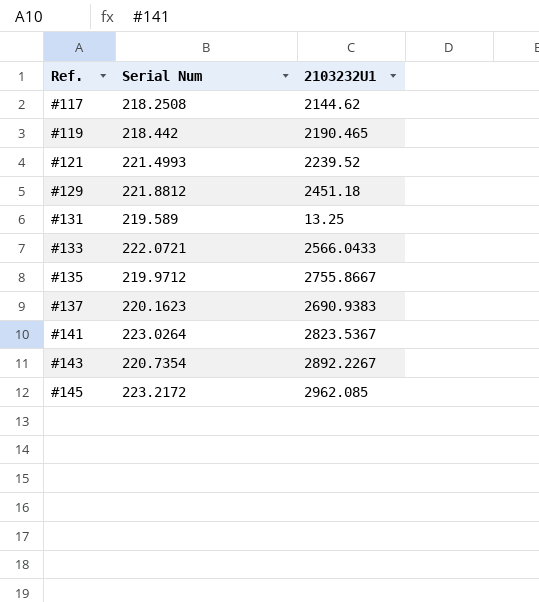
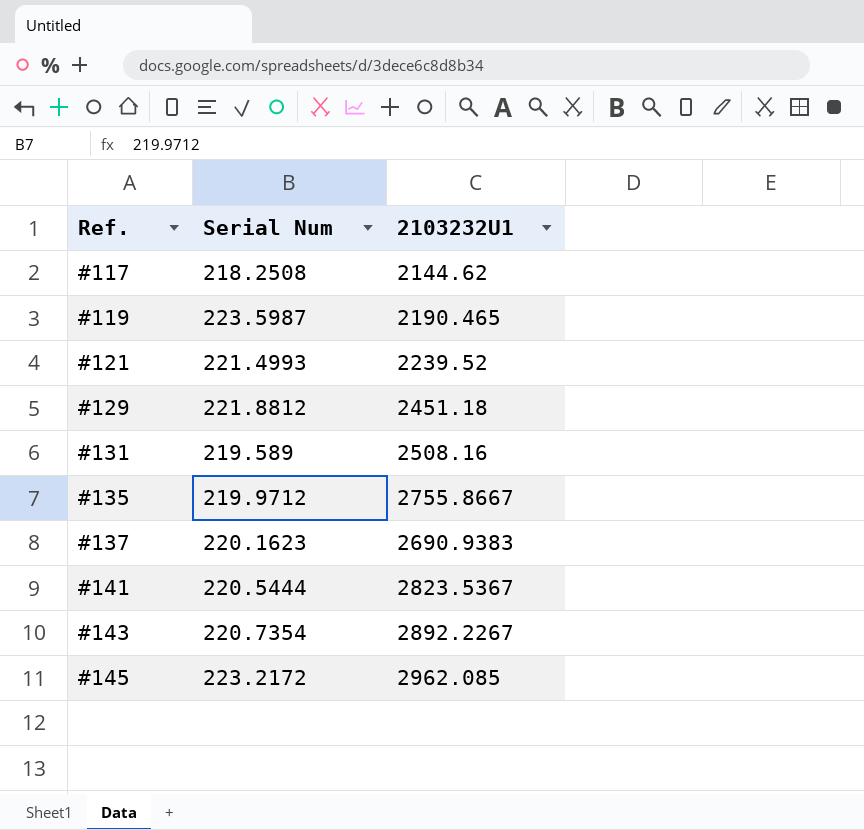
row #133: 222.0721 | 2566.0433 -> none
#119 | Serial Num: 218.442 -> 223.5987
#131 | 2103232U1: 13.25 -> 2508.16
#141 | Serial Num: 223.0264 -> 220.5444

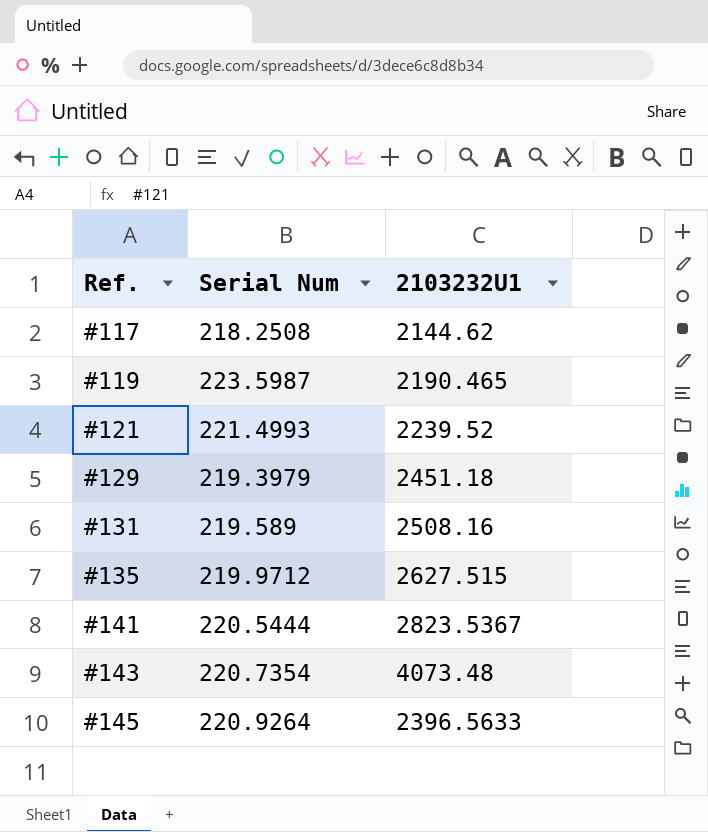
row #137: 220.1623 | 2690.9383 -> none
#129 | Serial Num: 221.8812 -> 219.3979
#135 | 2103232U1: 2755.8667 -> 2627.515
#143 | 2103232U1: 2892.2267 -> 4073.48
#145 | Serial Num: 223.2172 -> 220.9264
#145 | 2103232U1: 2962.085 -> 2396.5633

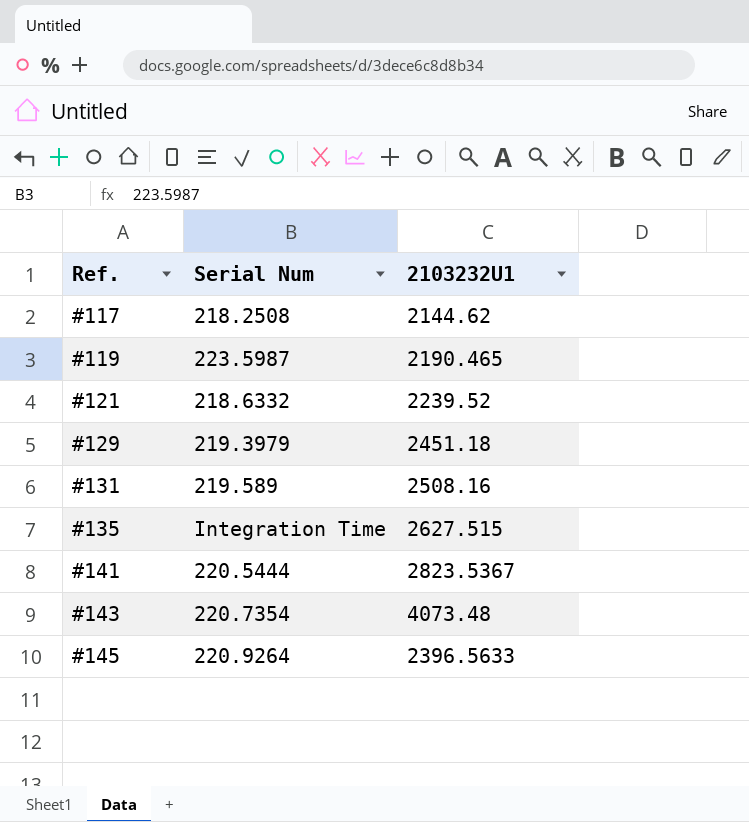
#121 | Serial Num: 221.4993 -> 218.6332
#135 | Serial Num: 219.9712 -> Integration Time

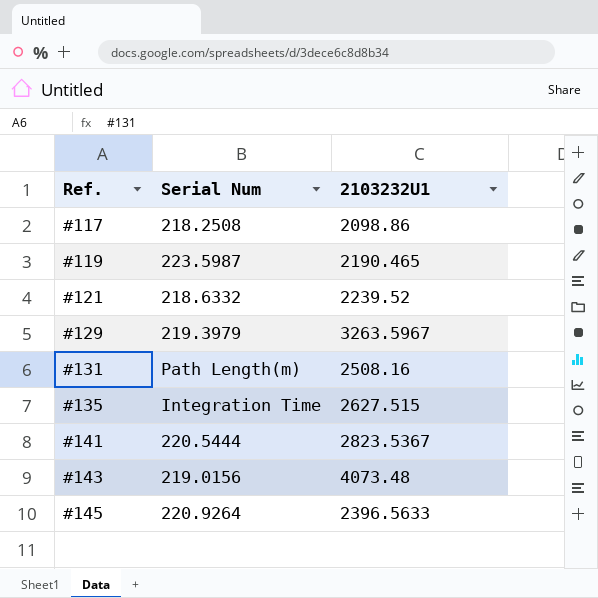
#117 | 2103232U1: 2144.62 -> 2098.86
#129 | 2103232U1: 2451.18 -> 3263.5967
#131 | Serial Num: 219.589 -> Path Length(m)
#143 | Serial Num: 220.7354 -> 219.0156

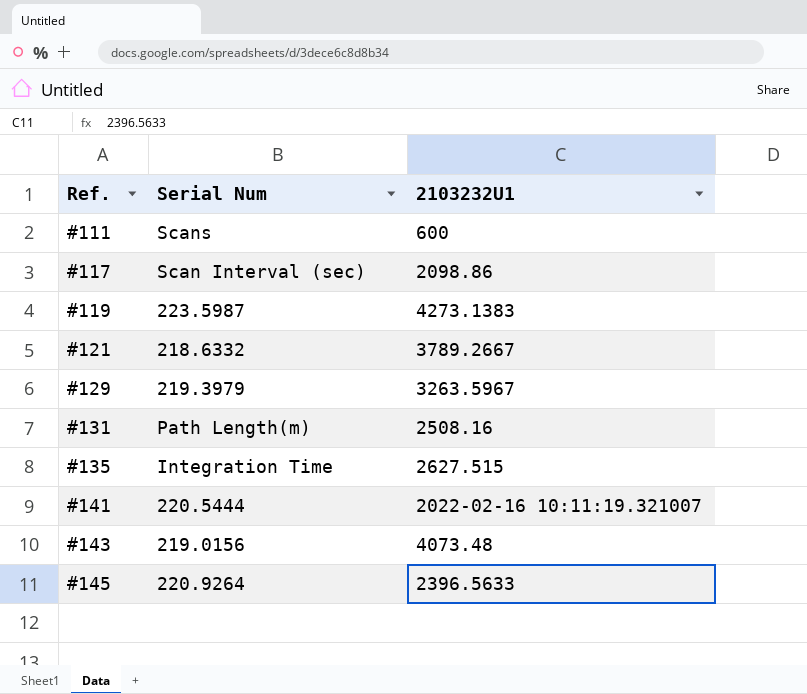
row #111: none -> Scans | 600
#117 | Serial Num: 218.2508 -> Scan Interval (sec)
#119 | 2103232U1: 2190.465 -> 4273.1383
#121 | 2103232U1: 2239.52 -> 3789.2667
#141 | 2103232U1: 2823.5367 -> 2022-02-16 10:11:19.321007

